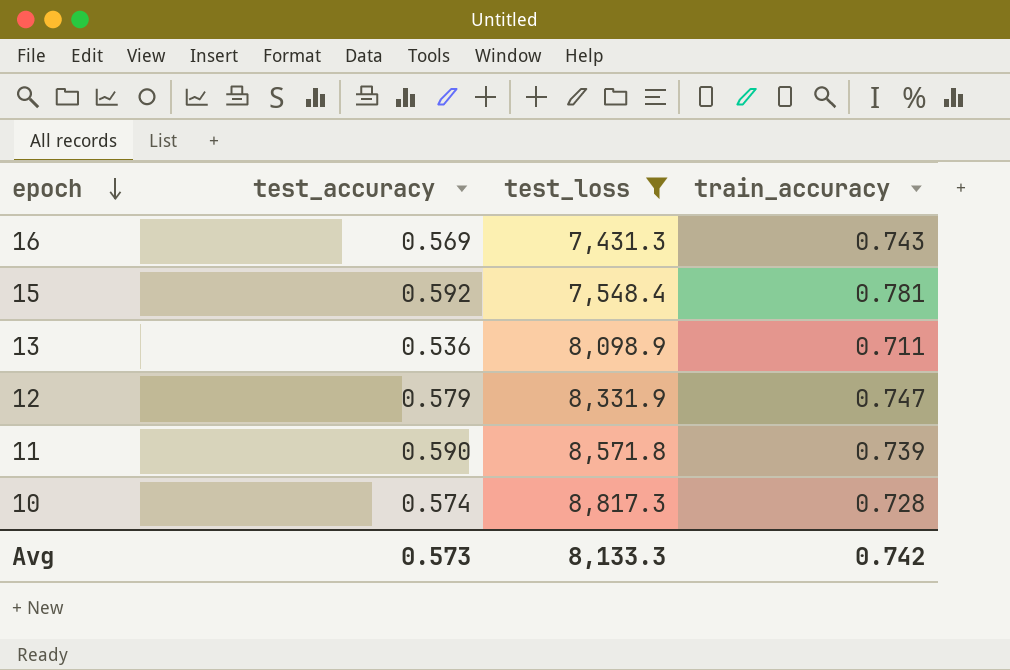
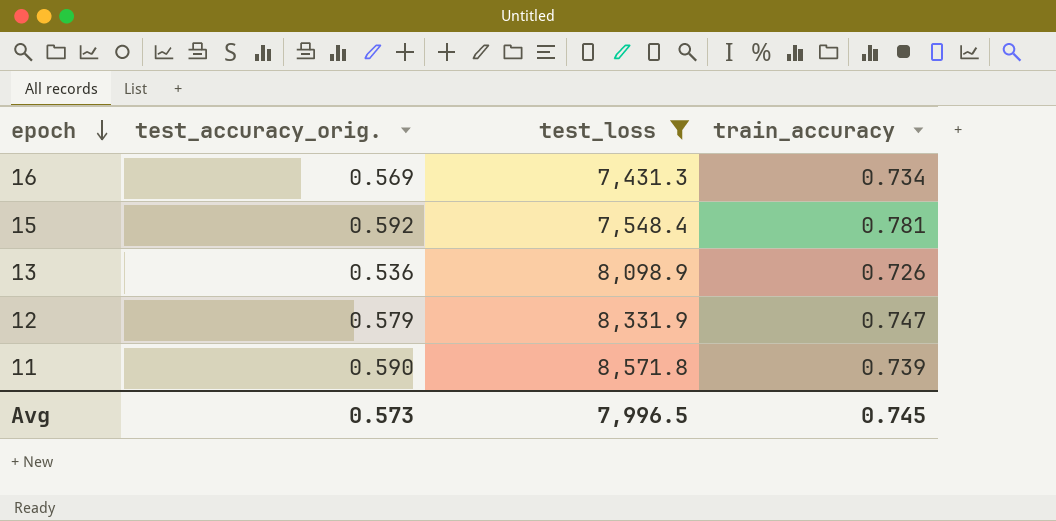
column name: test_accuracy -> test_accuracy_orig.
row 10: 0.574 | 8,817.3 | 0.728 -> none
16 | train_accuracy: 0.743 -> 0.734
13 | train_accuracy: 0.711 -> 0.726
Avg | test_loss: 8,133.3 -> 7,996.5
Avg | train_accuracy: 0.742 -> 0.745

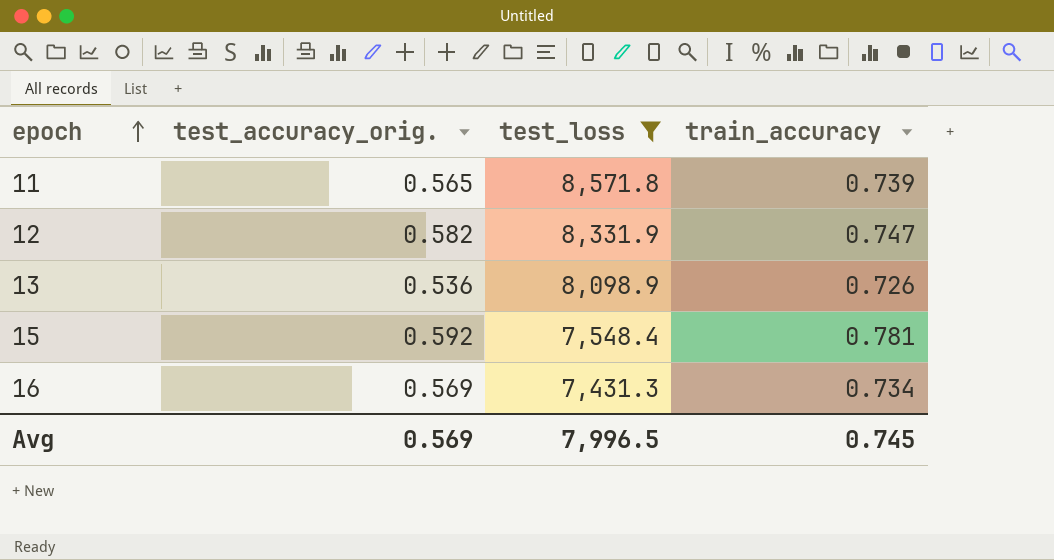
row order: epoch descending -> epoch ascending
11 | test_accuracy_orig.: 0.590 -> 0.565
12 | test_accuracy_orig.: 0.579 -> 0.582
Avg | test_accuracy_orig.: 0.573 -> 0.569

